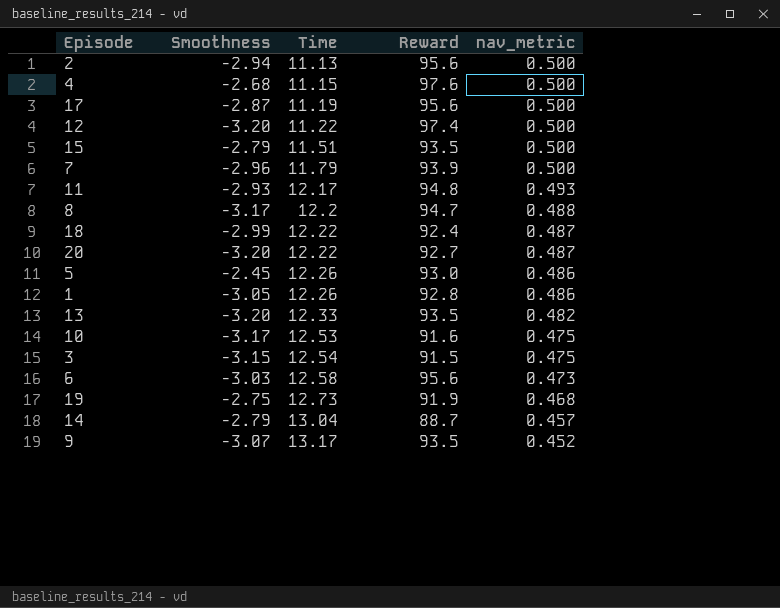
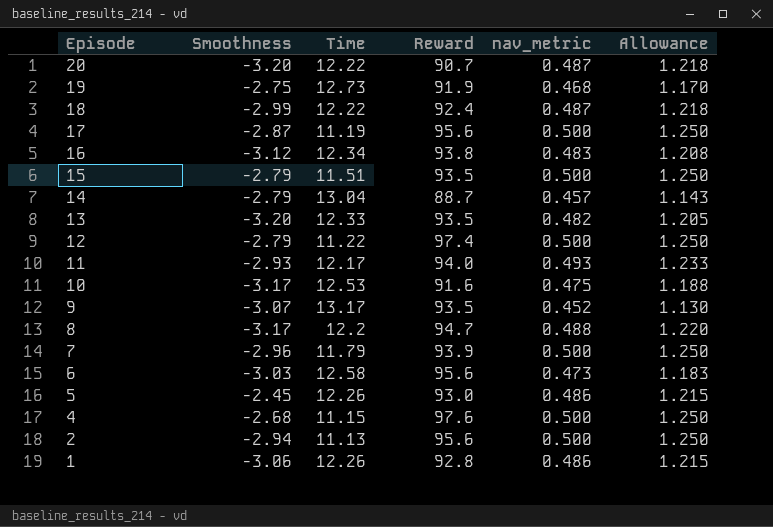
row order: Time ascending -> Episode descending
column Allowance | formula: none -> [nav_metric] * 2.5
row 3: -3.15 | 12.54 | 91.5 | 0.475 -> none
20 | Reward: 92.7 -> 90.7
row 16: none -> -3.12 | 12.34 | 93.8 | 0.483 | 1.208
12 | Smoothness: -3.20 -> -2.79
11 | Reward: 94.8 -> 94.0
1 | Smoothness: -3.05 -> -3.06

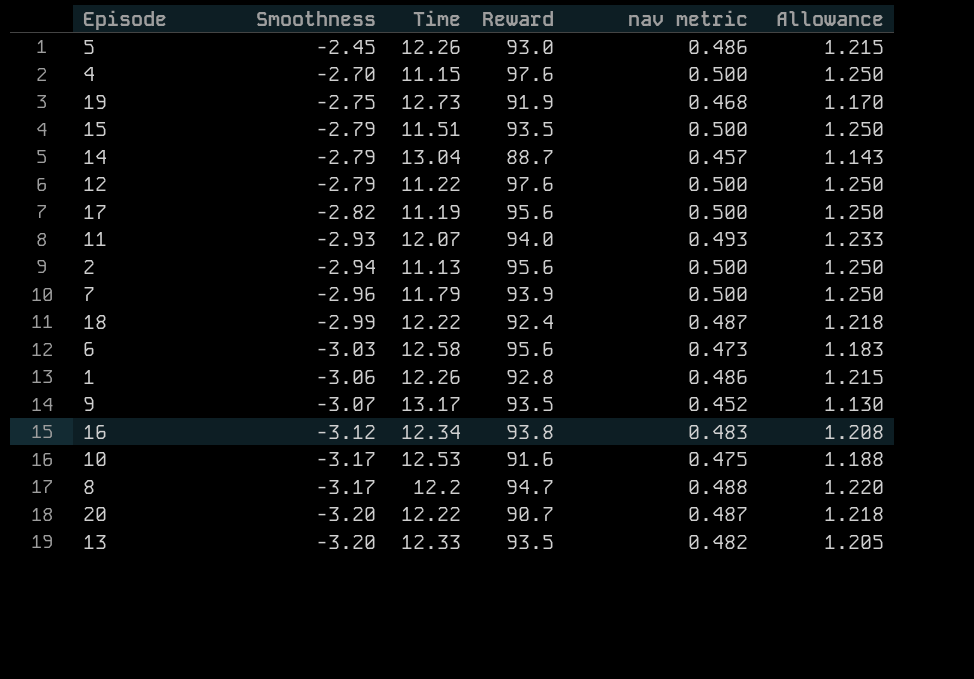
row order: Episode descending -> Smoothness descending
column name: nav_metric -> nav metric
4 | Smoothness: -2.68 -> -2.70
12 | Reward: 97.4 -> 97.6
17 | Smoothness: -2.87 -> -2.82
11 | Time: 12.17 -> 12.07

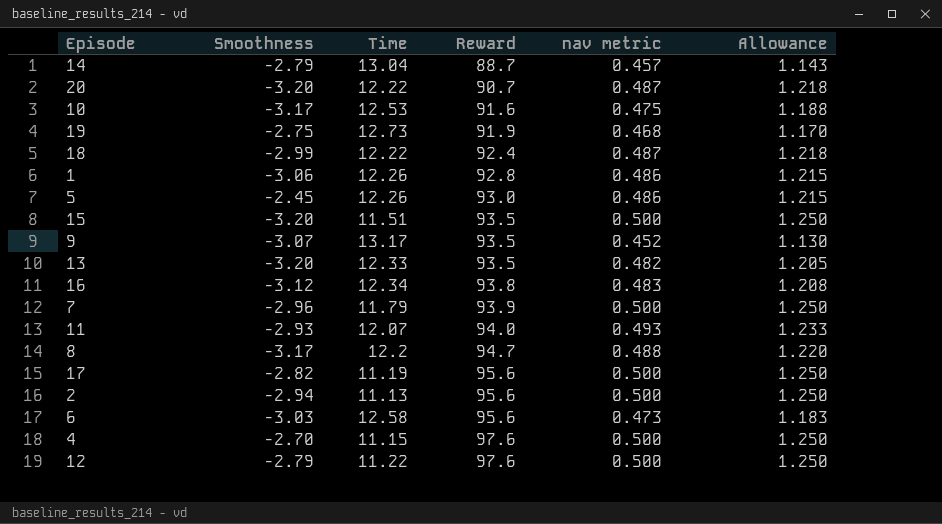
row order: Smoothness descending -> Reward ascending
15 | Smoothness: -2.79 -> -3.20

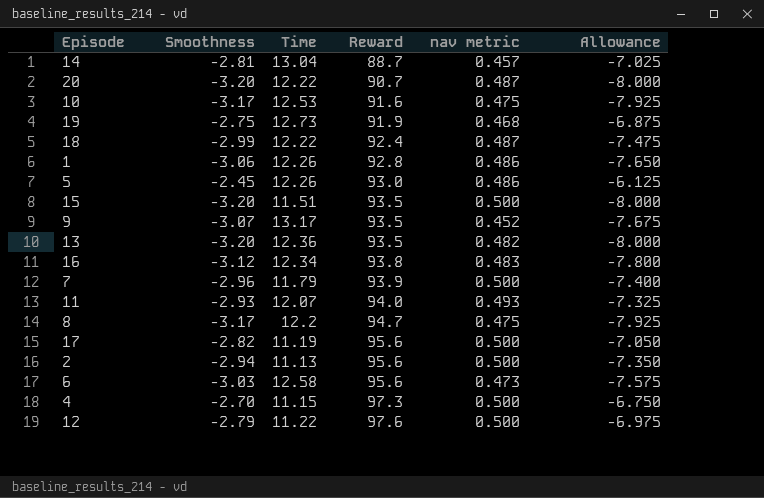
column Allowance | formula: [nav metric] * 2.5 -> [Smoothness] * 2.5
14 | Smoothness: -2.79 -> -2.81
13 | Time: 12.33 -> 12.36
8 | nav metric: 0.488 -> 0.475
4 | Reward: 97.6 -> 97.3

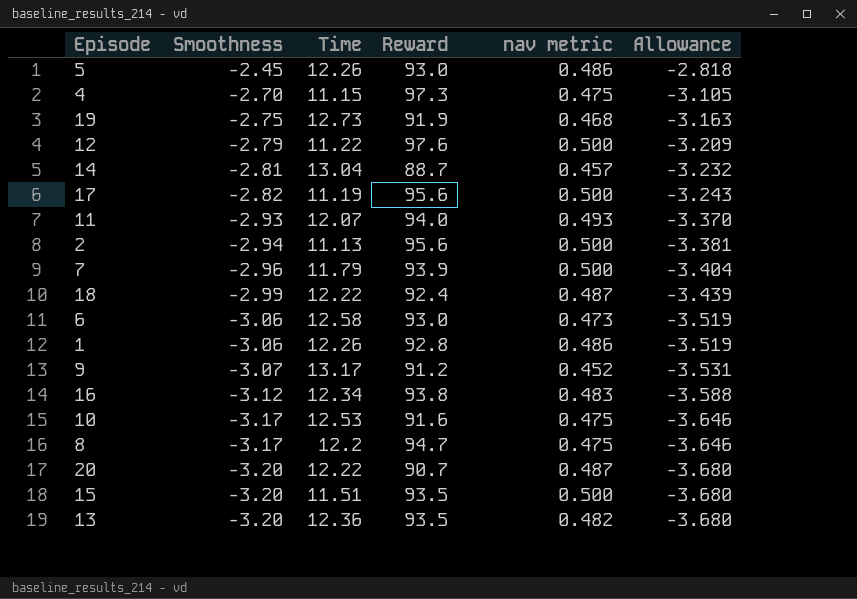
row order: Reward ascending -> Smoothness descending
column Allowance | formula: [Smoothness] * 2.5 -> [Smoothness] * 1.15
4 | nav metric: 0.500 -> 0.475
6 | Smoothness: -3.03 -> -3.06
6 | Reward: 95.6 -> 93.0
9 | Reward: 93.5 -> 91.2

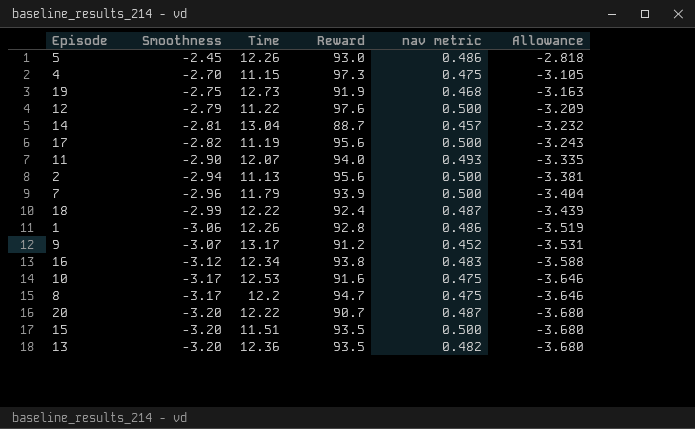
row 6: -3.06 | 12.58 | 93.0 | 0.473 | -3.519 -> none
11 | Smoothness: -2.93 -> -2.90
11 | Allowance: -3.370 -> -3.335

